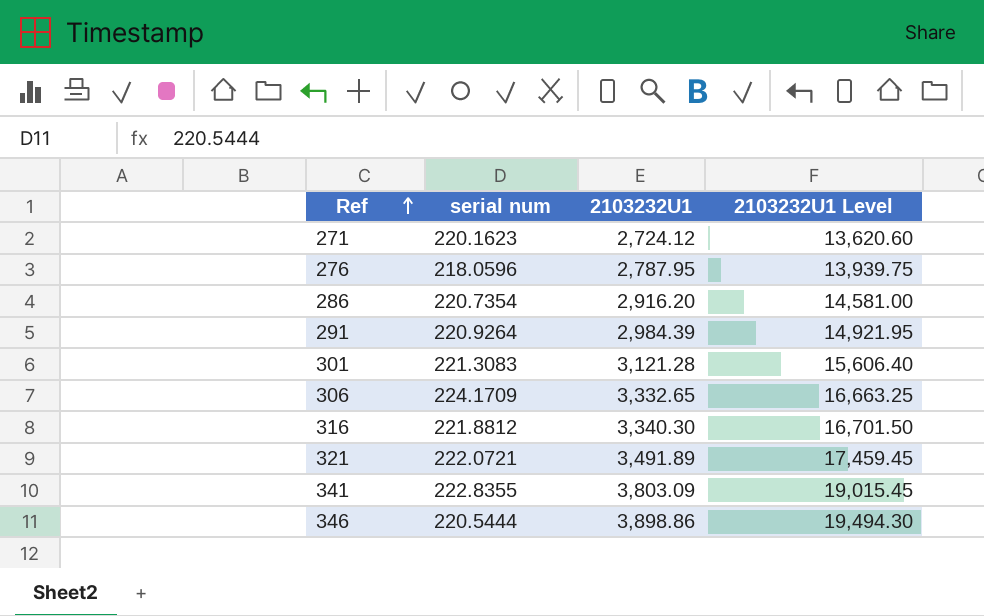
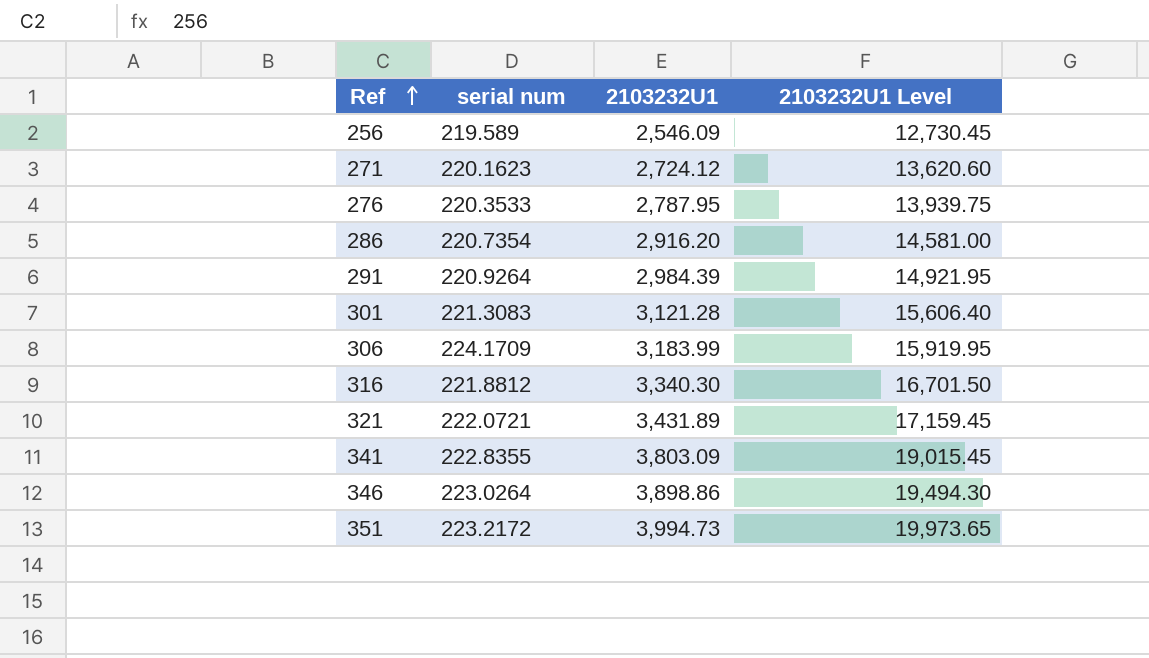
row 256: none -> 219.589 | 2,546.09 | 12,730.45
276 | serial num: 218.0596 -> 220.3533
306 | 2103232U1: 3,332.65 -> 3,183.99
306 | 2103232U1 Level: 16,663.25 -> 15,919.95
321 | 2103232U1: 3,491.89 -> 3,431.89
321 | 2103232U1 Level: 17,459.45 -> 17,159.45
346 | serial num: 220.5444 -> 223.0264
row 351: none -> 223.2172 | 3,994.73 | 19,973.65

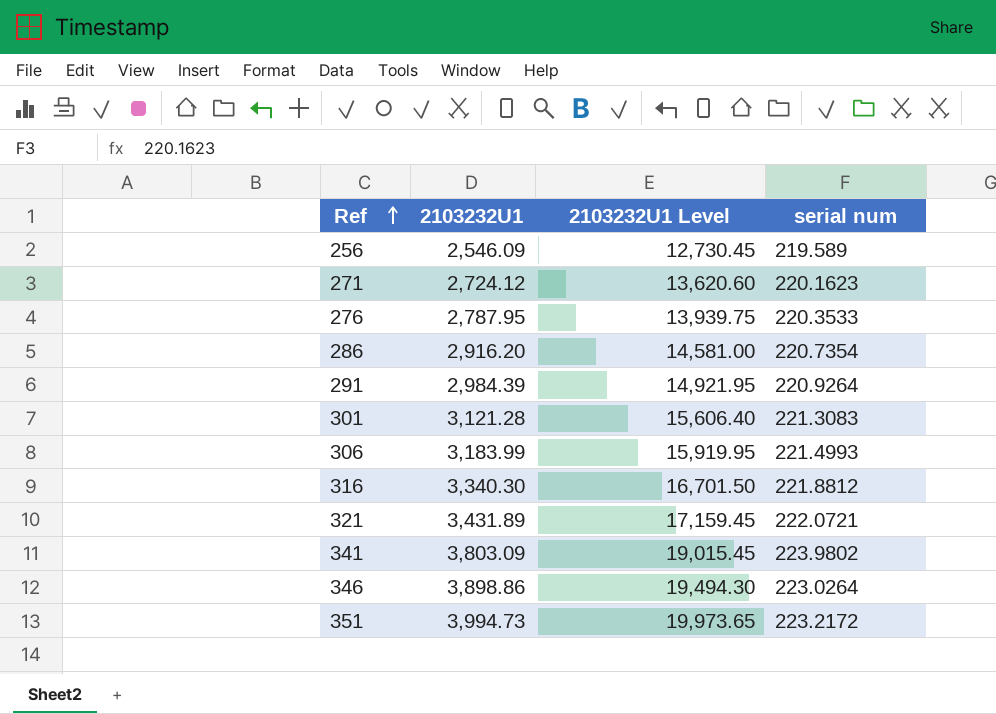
column serial num | position: 2 -> 4
306 | serial num: 224.1709 -> 221.4993
341 | serial num: 222.8355 -> 223.9802

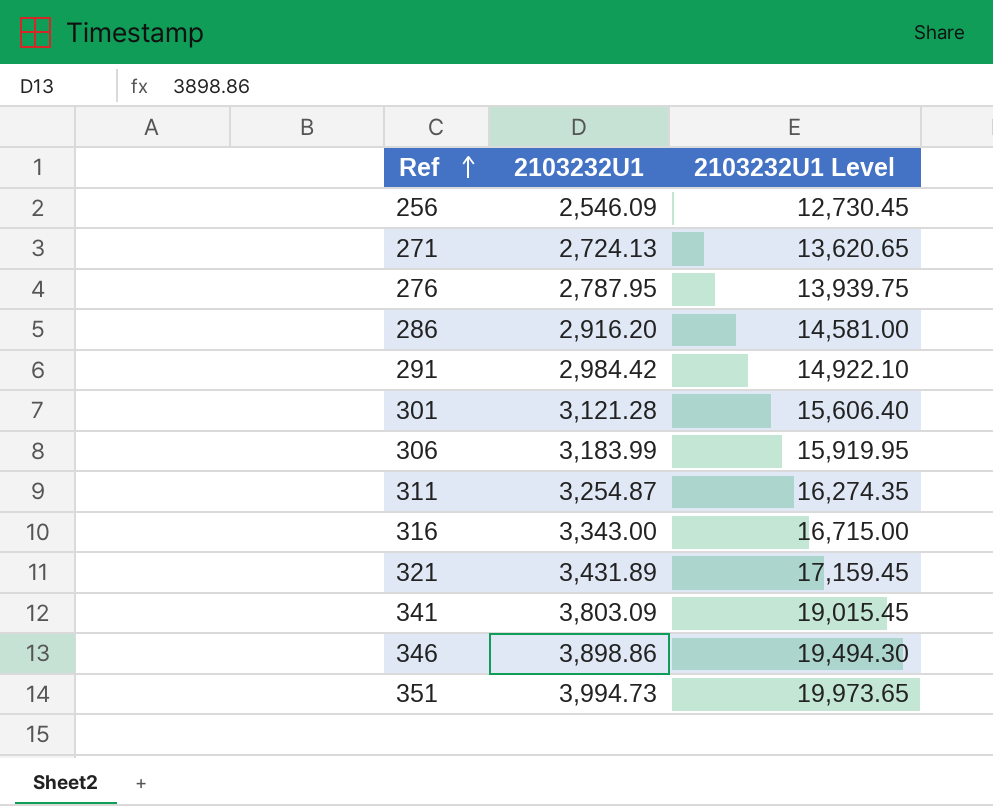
column serial num | position: 4 -> none
271 | 2103232U1: 2,724.12 -> 2,724.13
271 | 2103232U1 Level: 13,620.60 -> 13,620.65
291 | 2103232U1: 2,984.39 -> 2,984.42
291 | 2103232U1 Level: 14,921.95 -> 14,922.10
row 311: none -> 3,254.87 | 16,274.35
316 | 2103232U1: 3,340.30 -> 3,343.00
316 | 2103232U1 Level: 16,701.50 -> 16,715.00

